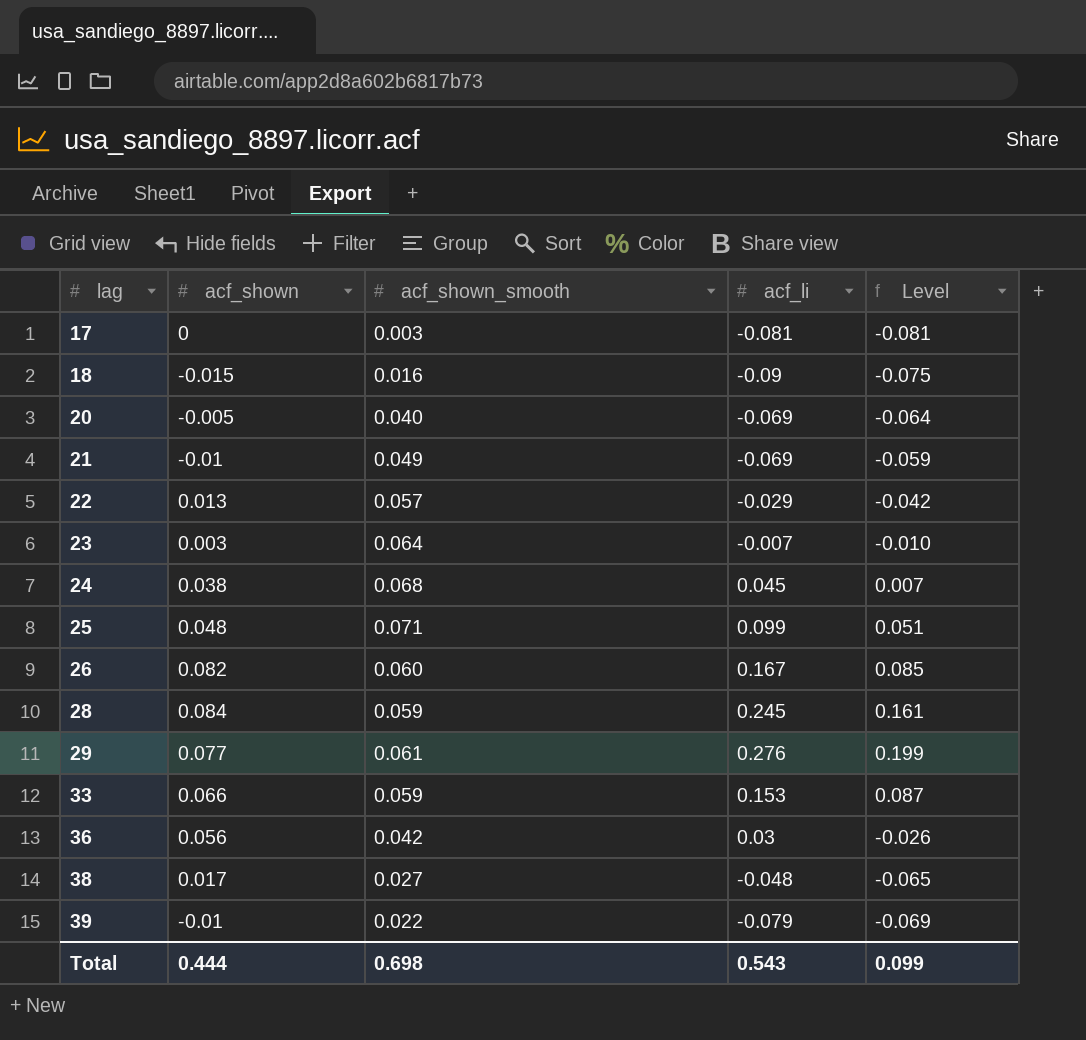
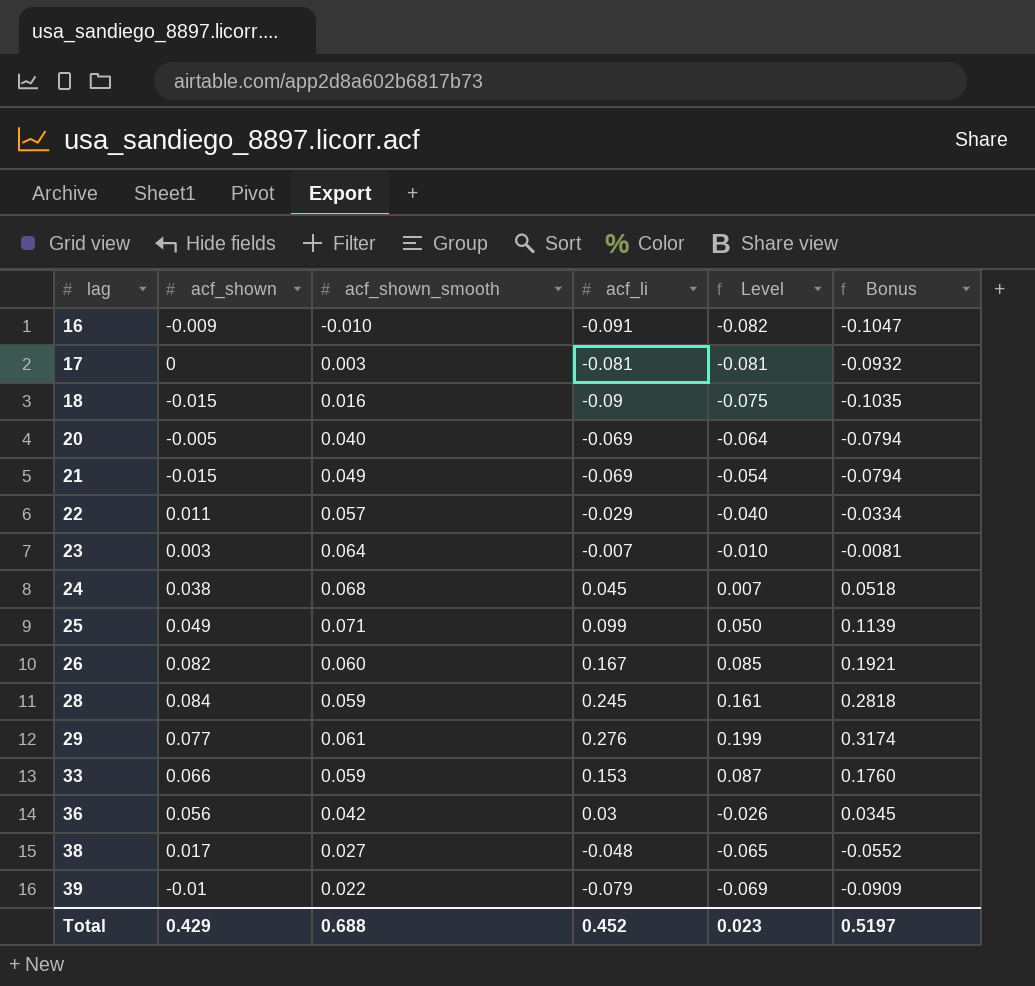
column Bonus | formula: none -> [acf_li] * 1.15
row 16: none -> -0.009 | -0.010 | -0.091 | -0.082 | -0.1047
21 | acf_shown: -0.01 -> -0.015
21 | Level: -0.059 -> -0.054
22 | acf_shown: 0.013 -> 0.011
22 | Level: -0.042 -> -0.040
25 | acf_shown: 0.048 -> 0.049
25 | Level: 0.051 -> 0.050
Total | acf_shown: 0.444 -> 0.429
Total | acf_shown_smooth: 0.698 -> 0.688
Total | acf_li: 0.543 -> 0.452
Total | Level: 0.099 -> 0.023

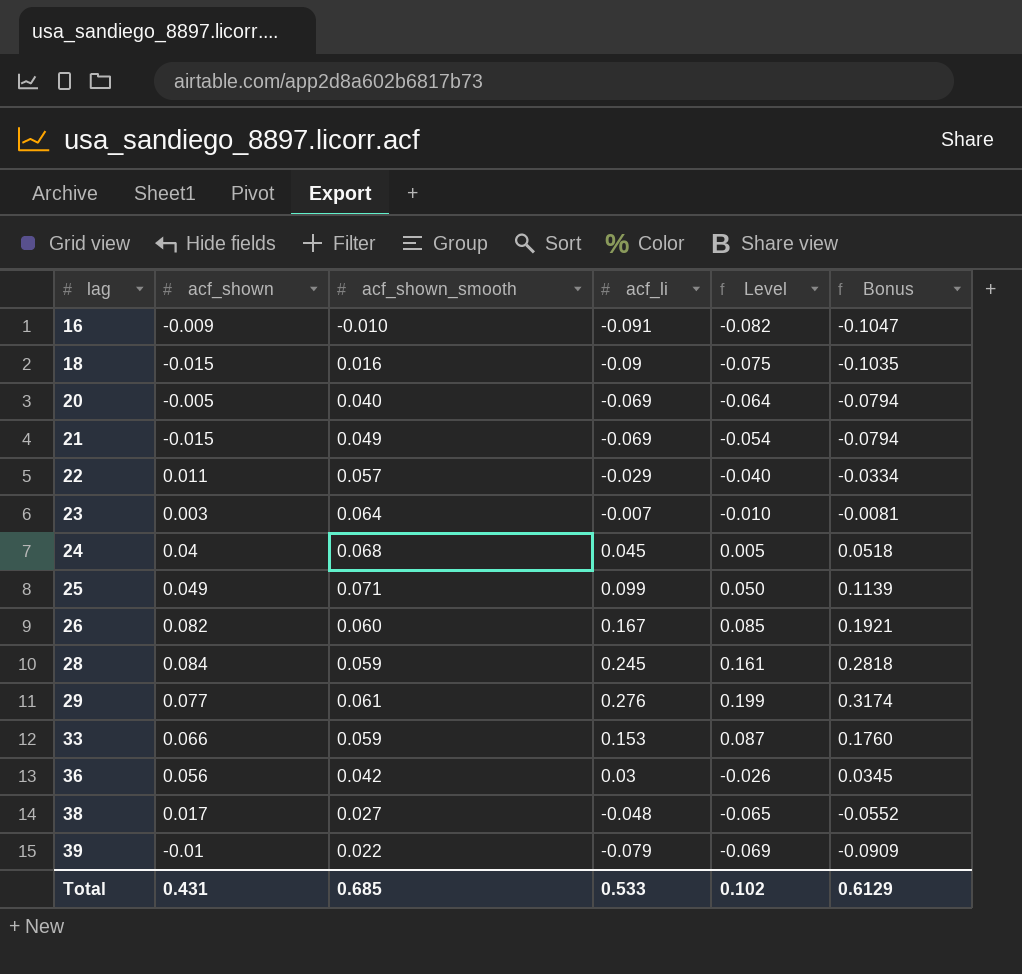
row 17: 0 | 0.003 | -0.081 | -0.081 | -0.0932 -> none
24 | acf_shown: 0.038 -> 0.04
24 | Level: 0.007 -> 0.005
Total | acf_shown: 0.429 -> 0.431
Total | acf_shown_smooth: 0.688 -> 0.685
Total | acf_li: 0.452 -> 0.533
Total | Level: 0.023 -> 0.102
Total | Bonus: 0.5197 -> 0.6129

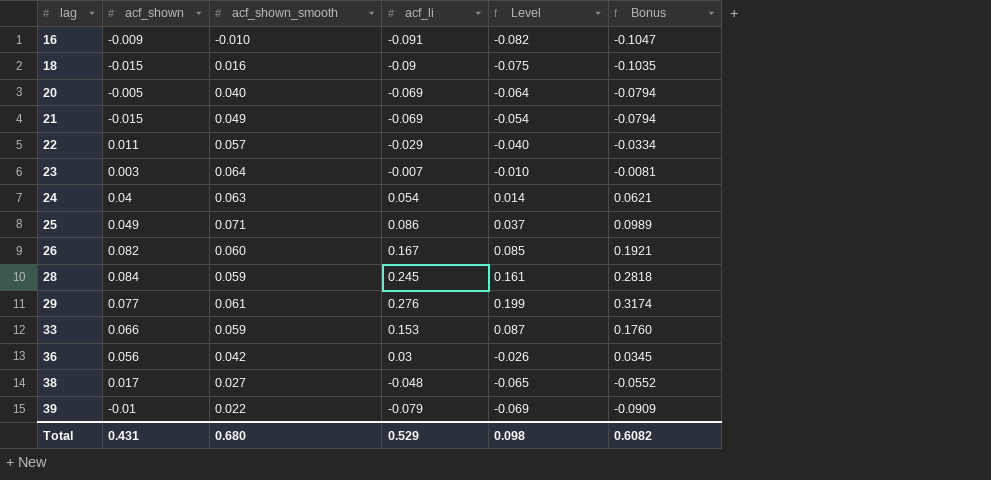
24 | acf_shown_smooth: 0.068 -> 0.063
24 | acf_li: 0.045 -> 0.054
24 | Level: 0.005 -> 0.014
24 | Bonus: 0.0518 -> 0.0621
25 | acf_li: 0.099 -> 0.086
25 | Level: 0.050 -> 0.037
25 | Bonus: 0.1139 -> 0.0989
Total | acf_shown_smooth: 0.685 -> 0.680
Total | acf_li: 0.533 -> 0.529
Total | Level: 0.102 -> 0.098
Total | Bonus: 0.6129 -> 0.6082

